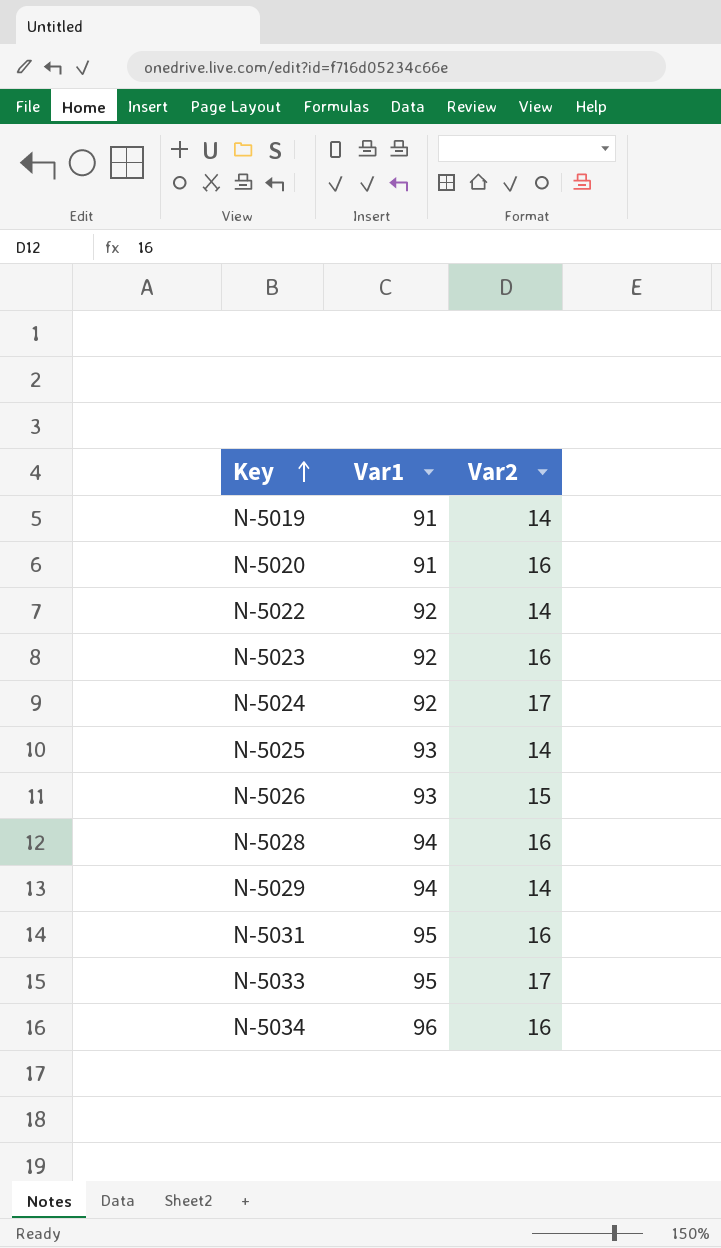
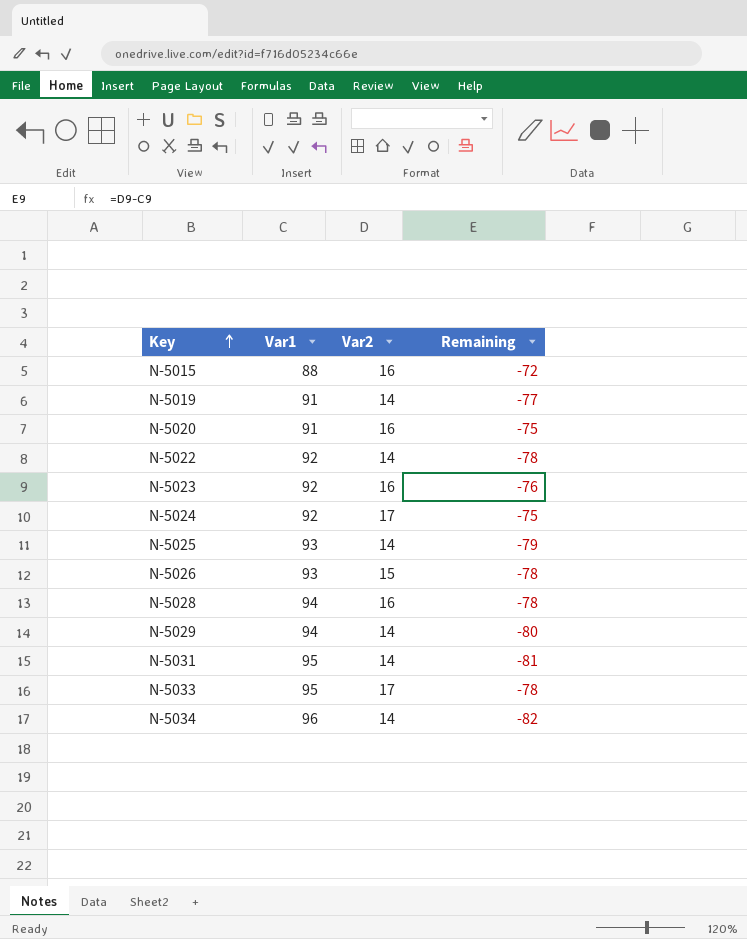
column Remaining | formula: none -> [Var2] - [Var1]
row N-5015: none -> 88 | 16 | -72
N-5031 | Var2: 16 -> 14
N-5034 | Var2: 16 -> 14

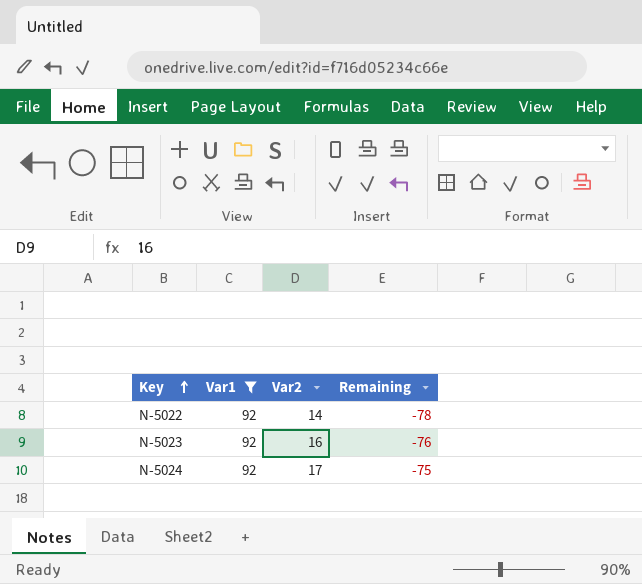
filter: none -> Var1 = 92

